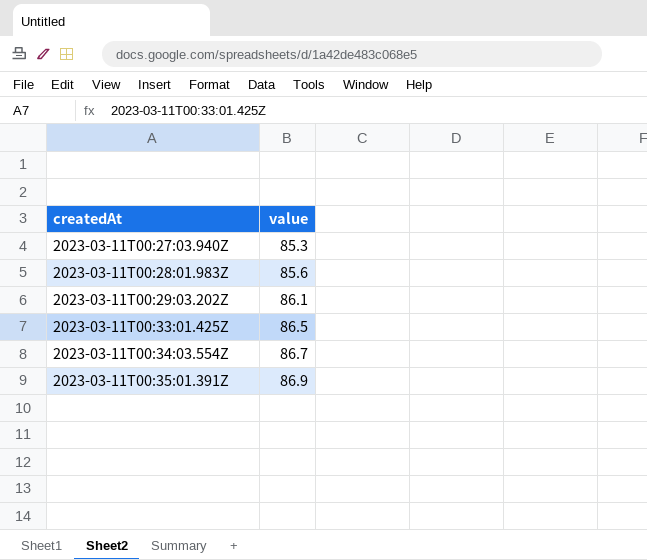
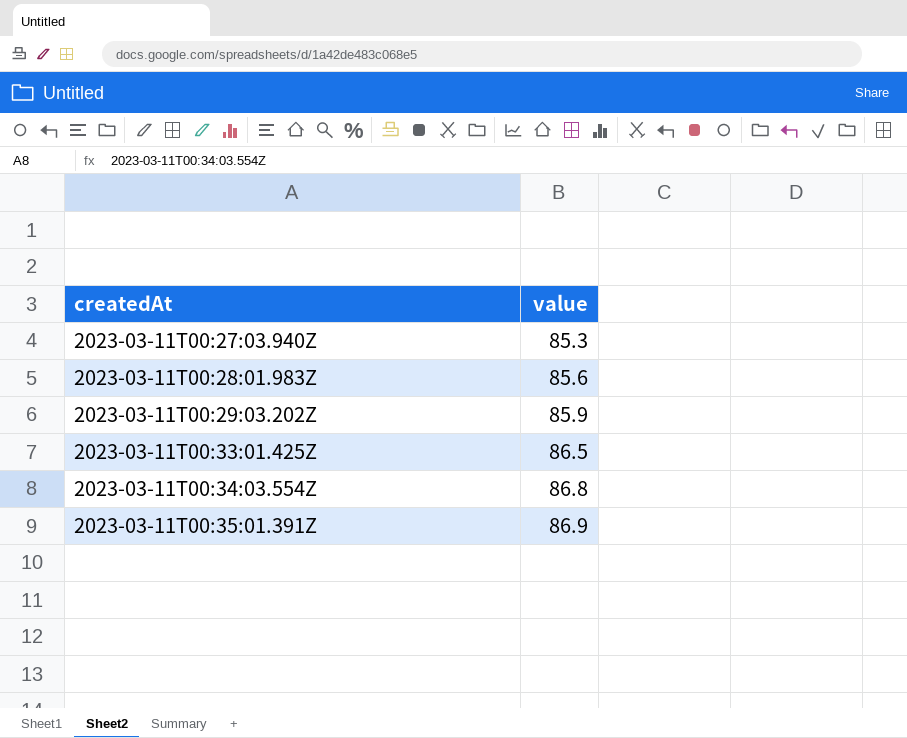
2023-03-11T00:29:03.202Z | value: 86.1 -> 85.9
2023-03-11T00:34:03.554Z | value: 86.7 -> 86.8

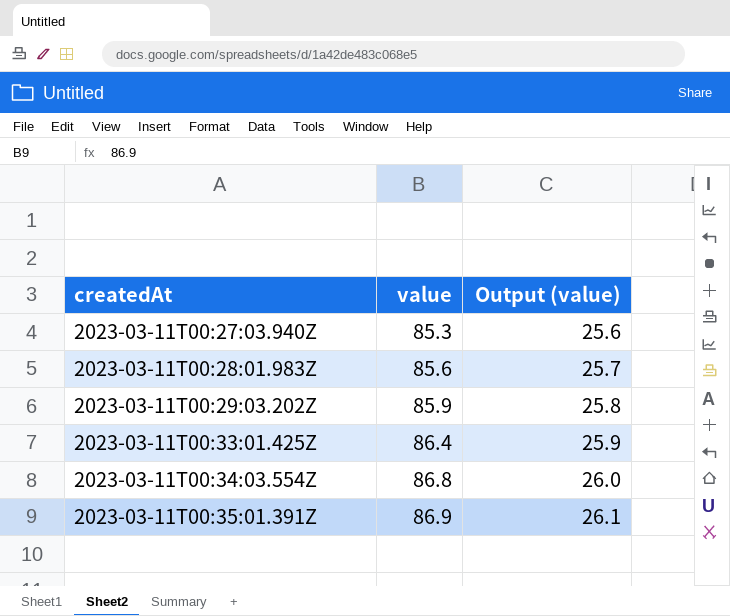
column Output (value) | formula: none -> [value] * 0.3
2023-03-11T00:33:01.425Z | value: 86.5 -> 86.4

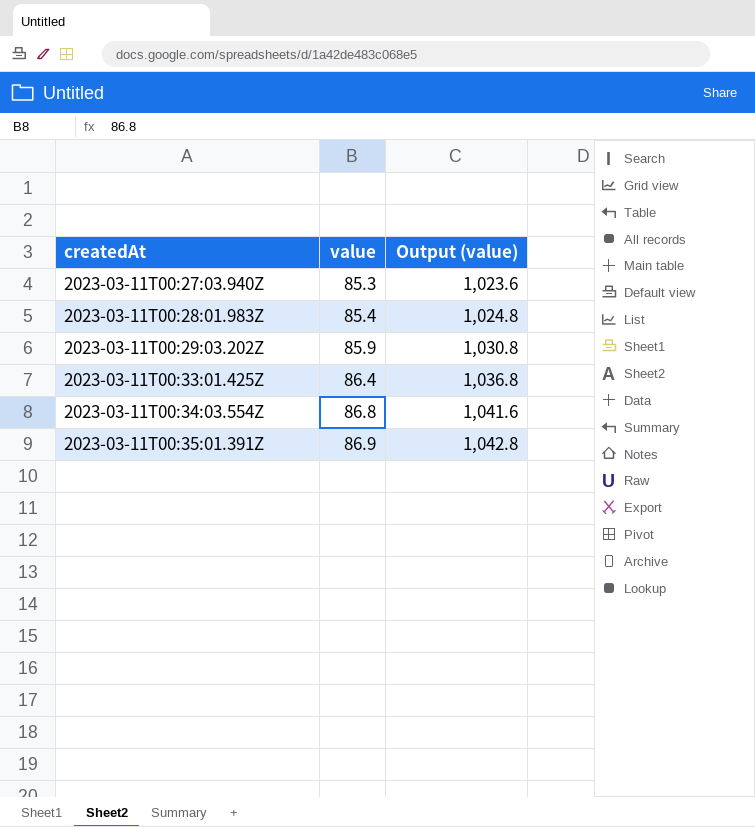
column Output (value) | formula: [value] * 0.3 -> [value] * 12
2023-03-11T00:28:01.983Z | value: 85.6 -> 85.4

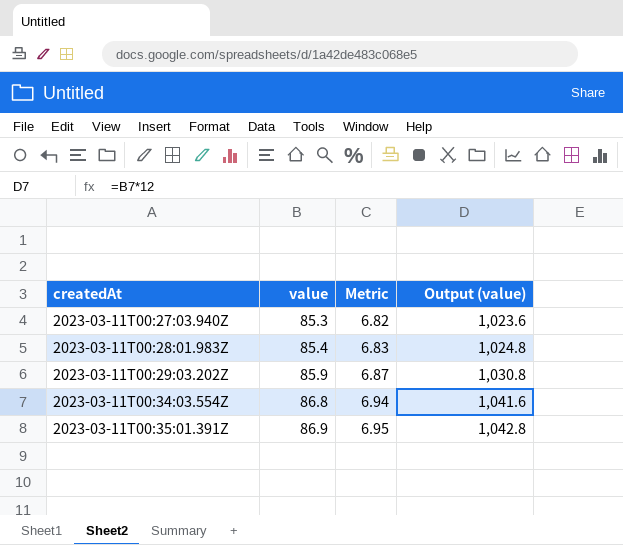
column Metric | formula: none -> [value] * 0.08
row 2023-03-11T00:33:01.425Z: 86.4 | 1,036.8 -> none

